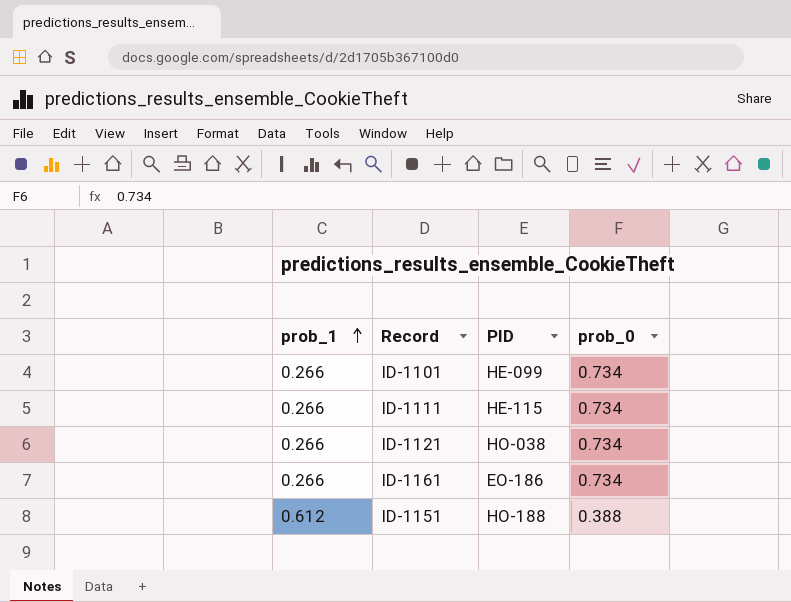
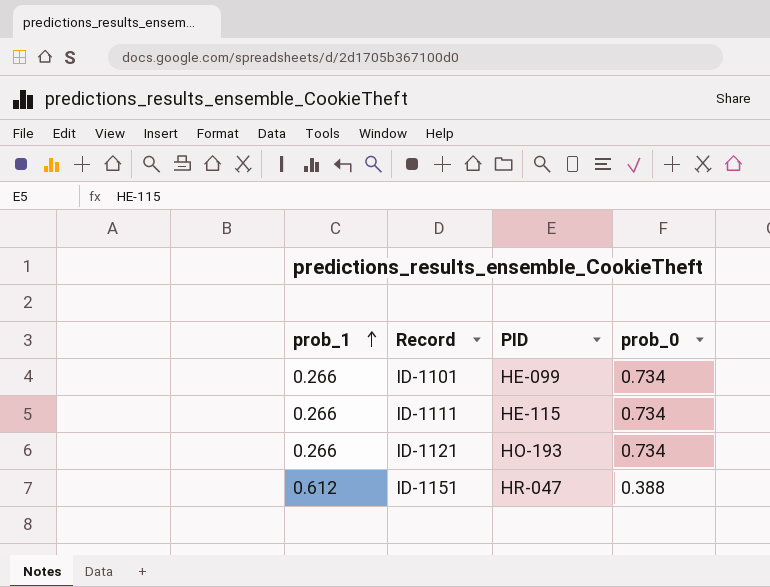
row ID-1161: 0.266 | EO-186 | 0.734 -> none
ID-1121 | PID: HO-038 -> HO-193
ID-1151 | PID: HO-188 -> HR-047

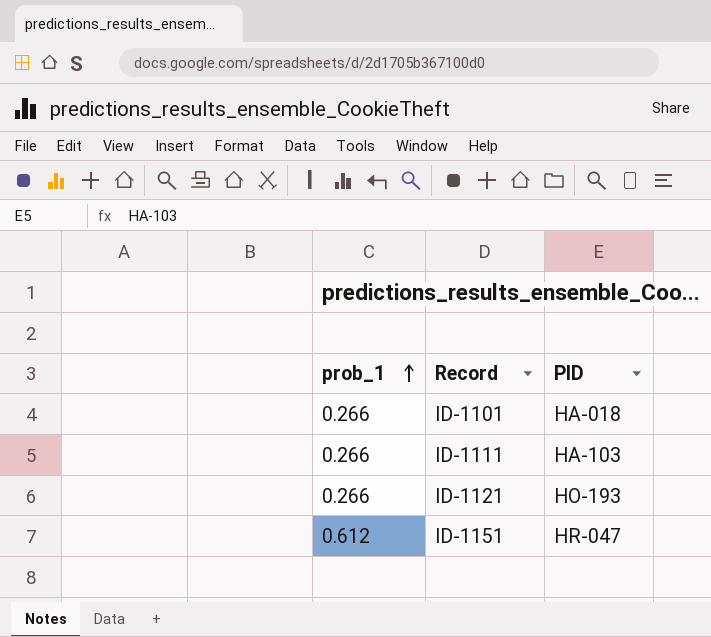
column prob_0 | position: 4 -> none
ID-1101 | PID: HE-099 -> HA-018
ID-1111 | PID: HE-115 -> HA-103

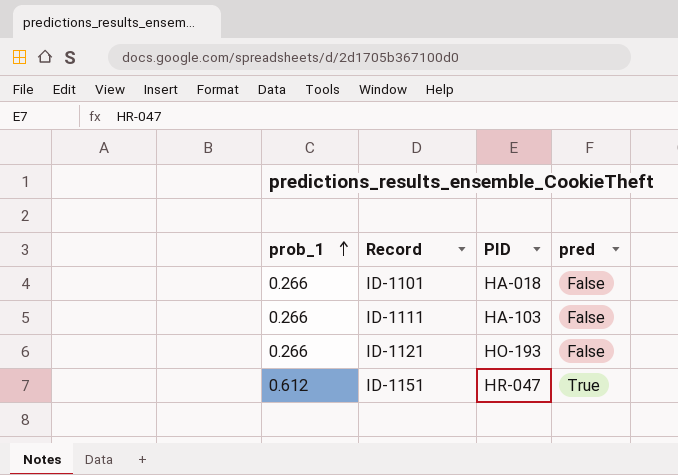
column pred | position: none -> 4

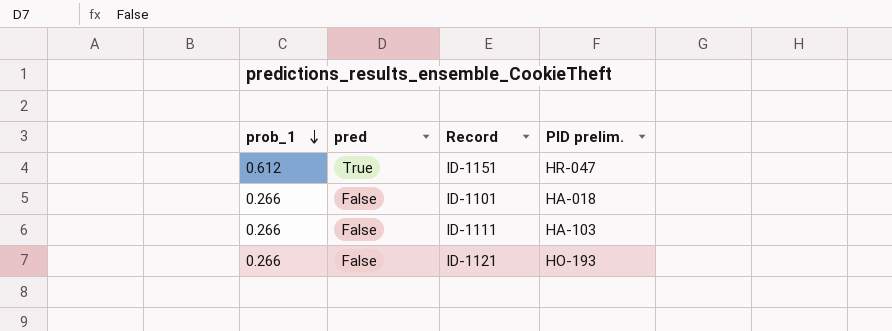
row order: prob_1 ascending -> prob_1 descending
column pred | position: 4 -> 2
column name: PID -> PID prelim.

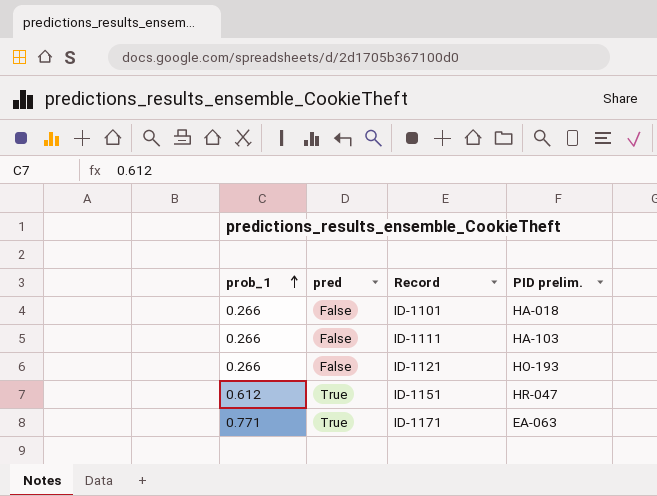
row order: prob_1 descending -> prob_1 ascending
row ID-1171: none -> 0.771 | True | EA-063

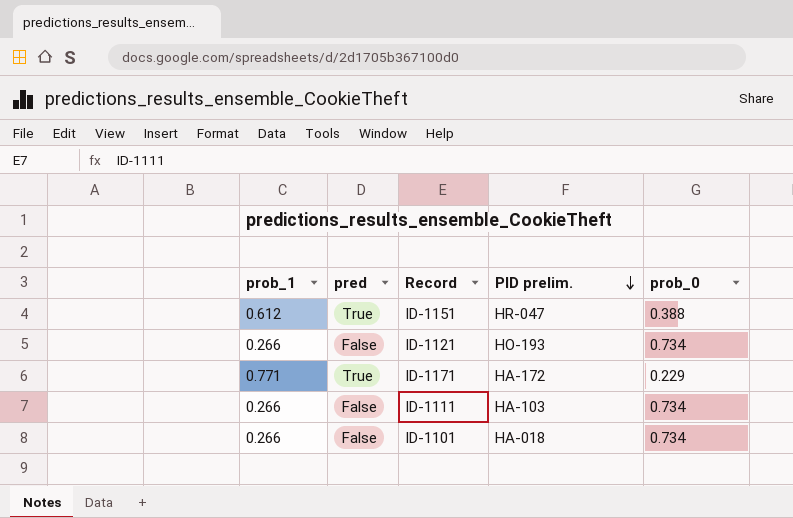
row order: prob_1 ascending -> PID prelim. descending
column prob_0 | position: none -> 5
ID-1171 | PID prelim.: EA-063 -> HA-172

